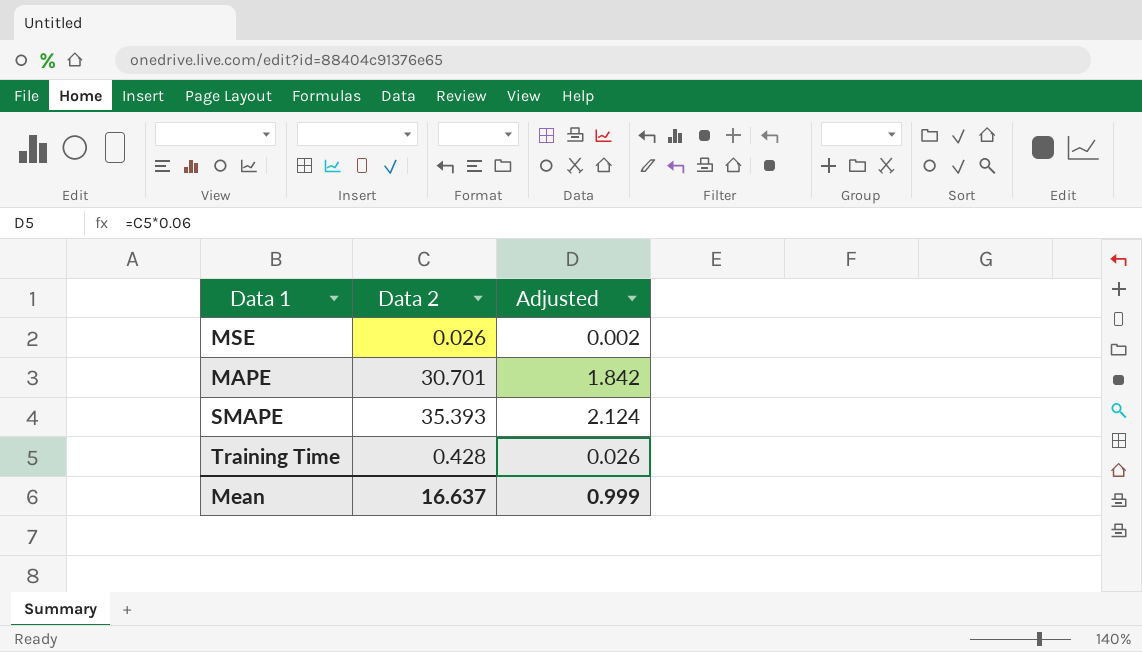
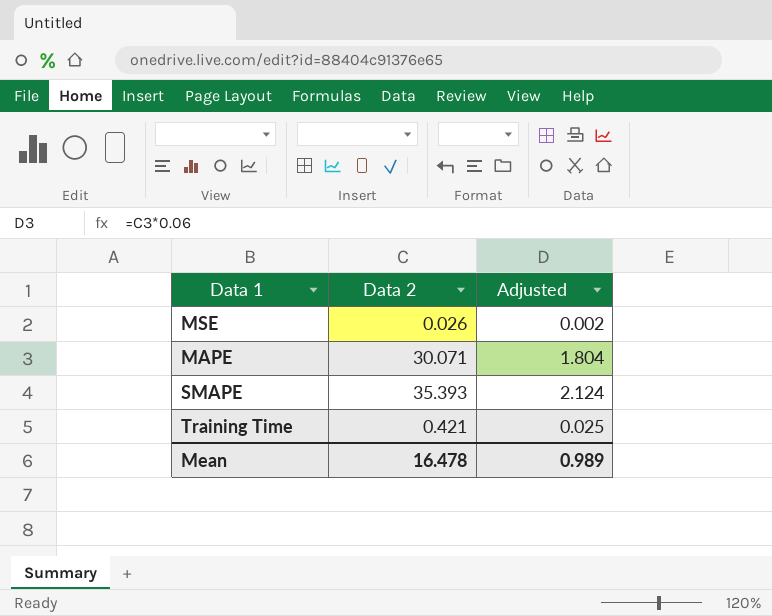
MAPE | Data 2: 30.701 -> 30.071
MAPE | Adjusted: 1.842 -> 1.804
Training Time | Data 2: 0.428 -> 0.421
Training Time | Adjusted: 0.026 -> 0.025
Mean | Data 2: 16.637 -> 16.478
Mean | Adjusted: 0.999 -> 0.989

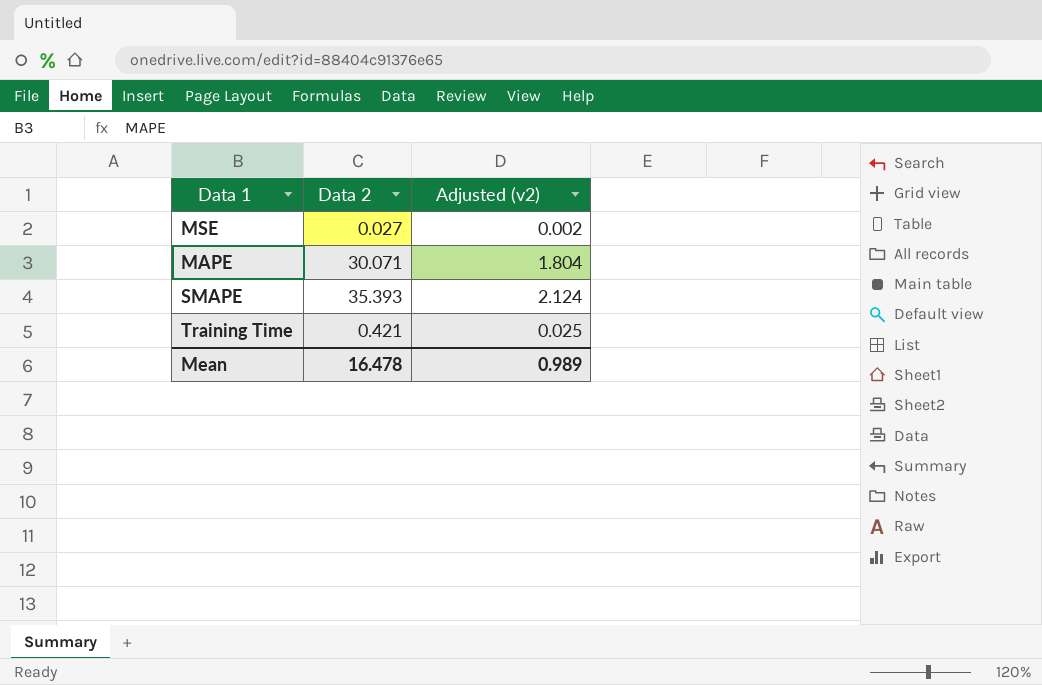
column name: Adjusted -> Adjusted (v2)
MSE | Data 2: 0.026 -> 0.027

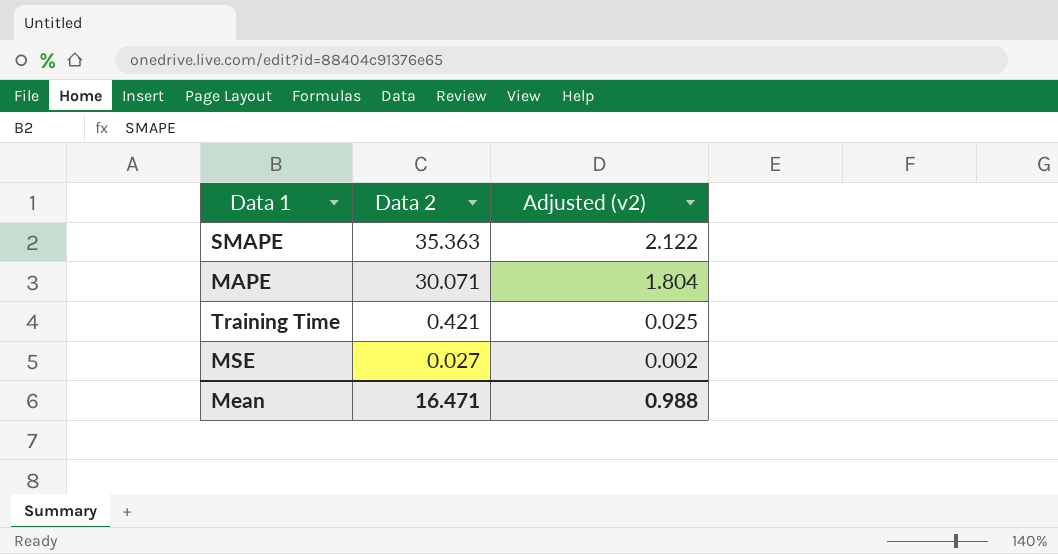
row order: none -> Data 2 descending
SMAPE | Data 2: 35.393 -> 35.363
SMAPE | Adjusted (v2): 2.124 -> 2.122
Mean | Data 2: 16.478 -> 16.471
Mean | Adjusted (v2): 0.989 -> 0.988

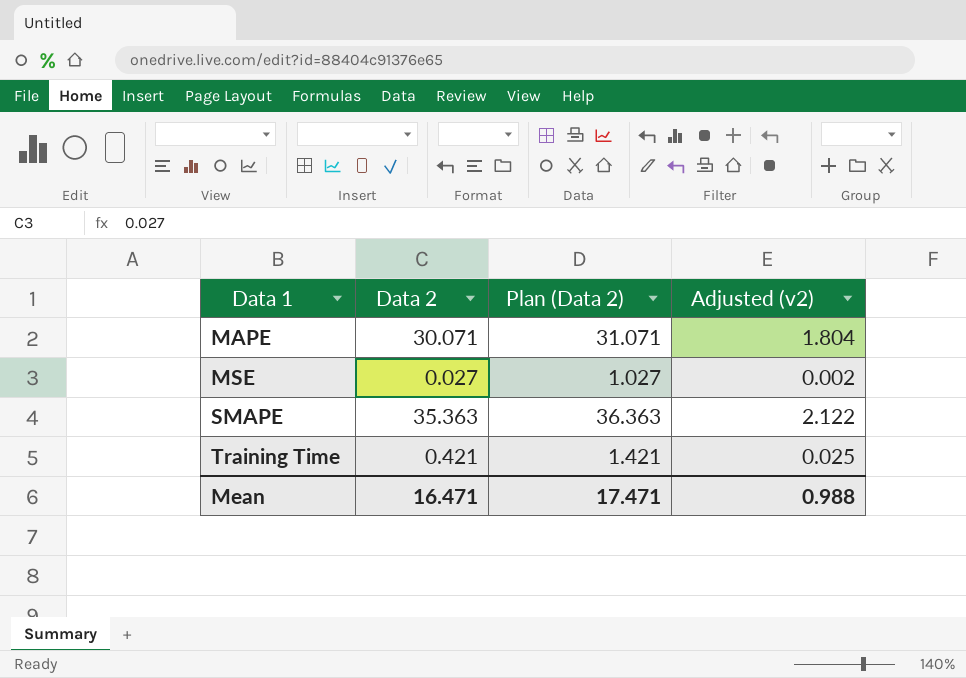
row order: Data 2 descending -> Data 1 ascending
column Plan (Data 2) | formula: none -> [Data 2] + 1

